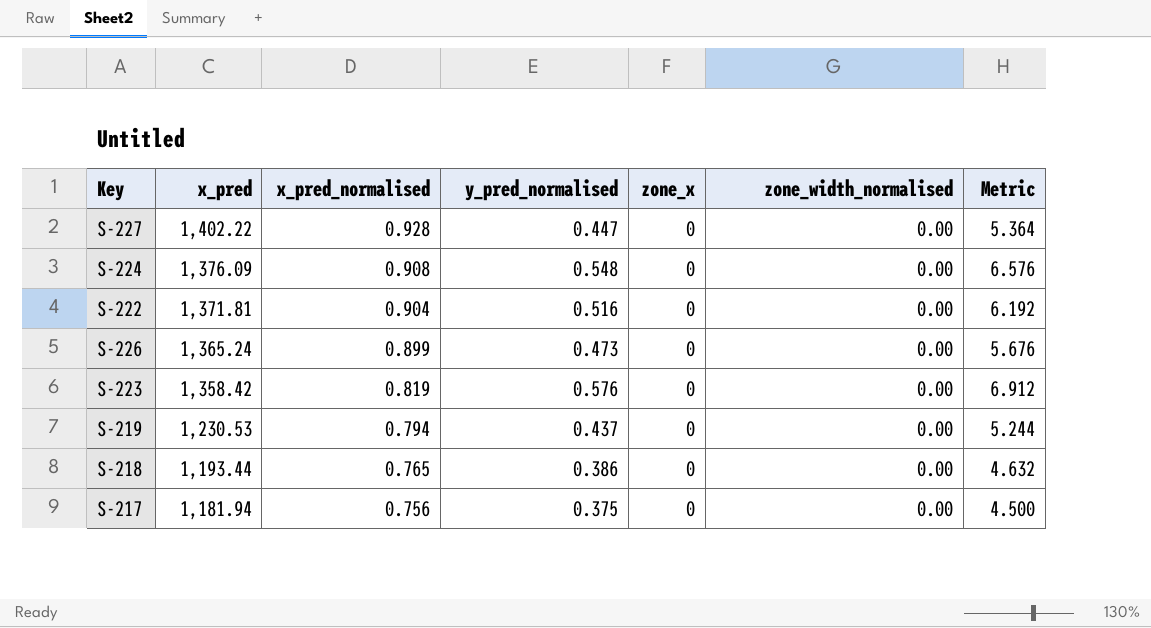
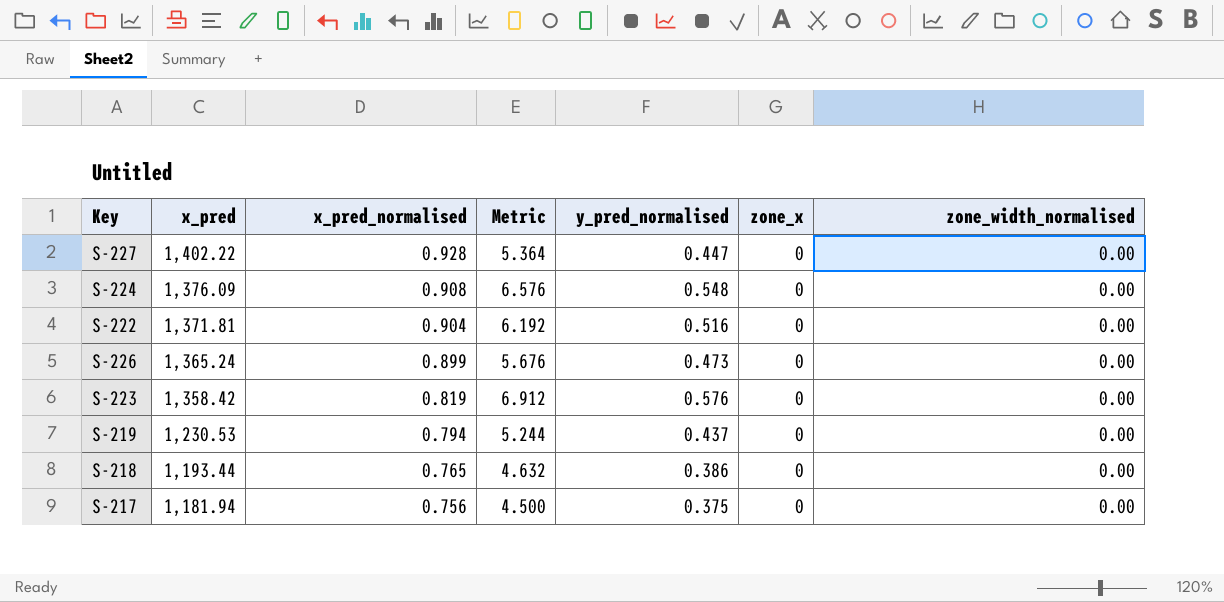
column Metric | position: 7 -> 4

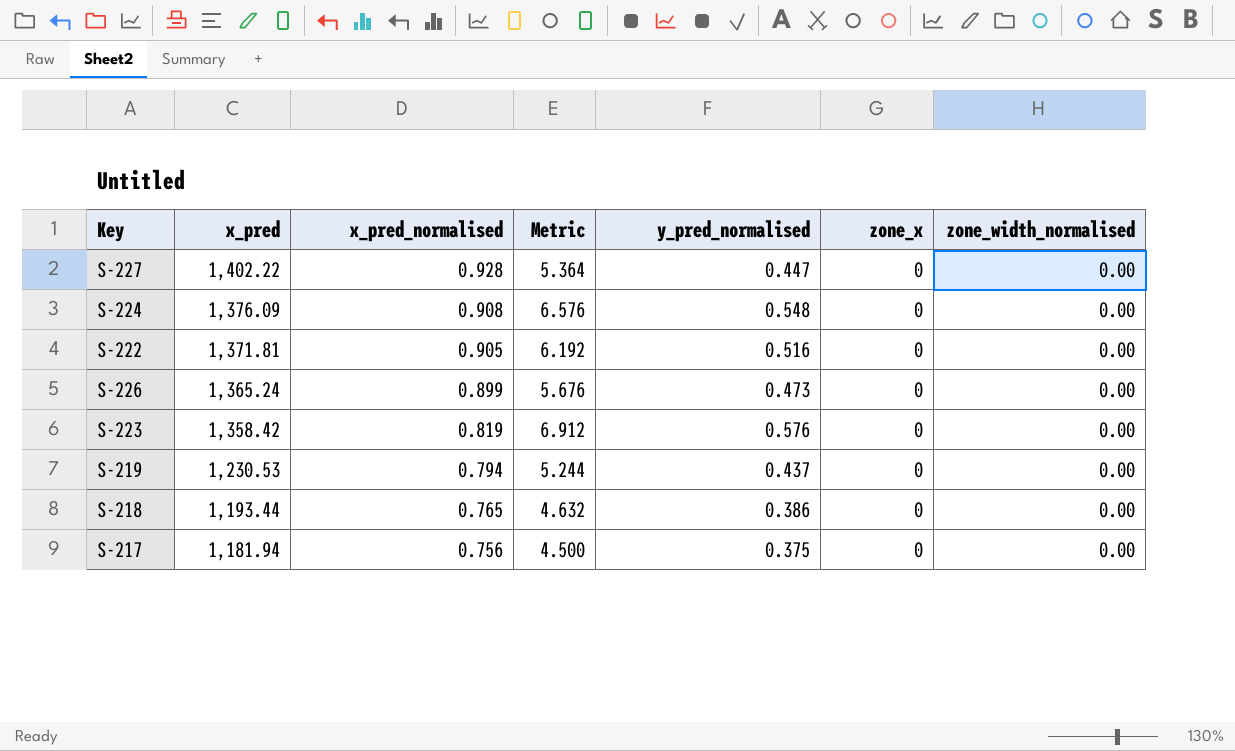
S-222 | x_pred_normalised: 0.904 -> 0.905

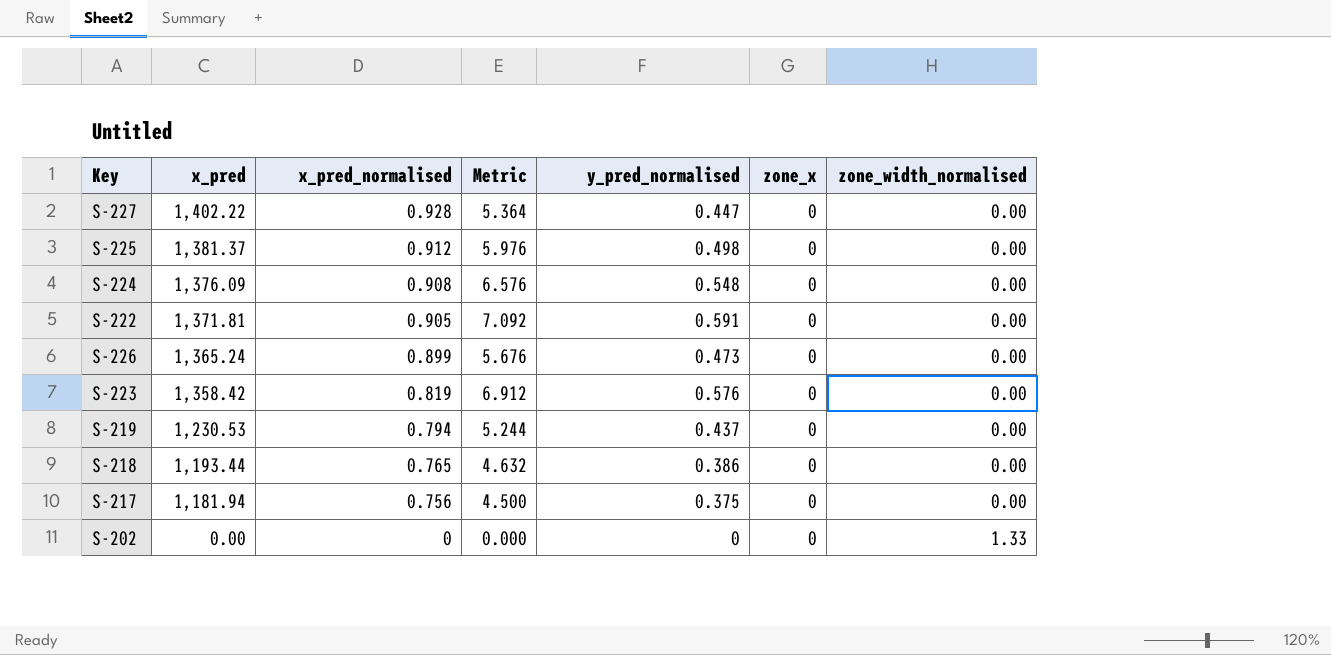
row S-225: none -> 1,381.37 | 0.912 | 5.976 | 0.498 | 0 | 0.00
S-222 | Metric: 6.192 -> 7.092
S-222 | y_pred_normalised: 0.516 -> 0.591
row S-202: none -> 0.00 | 0 | 0.000 | 0 | 0 | 1.33

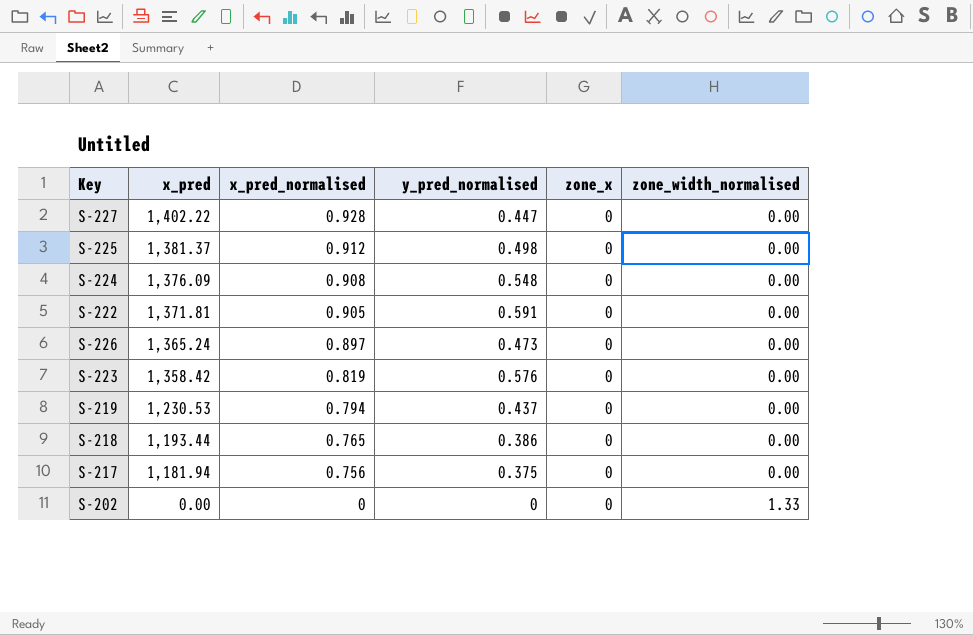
column Metric | formula: [y_pred_normalised] * 12 -> none
S-226 | x_pred_normalised: 0.899 -> 0.897

